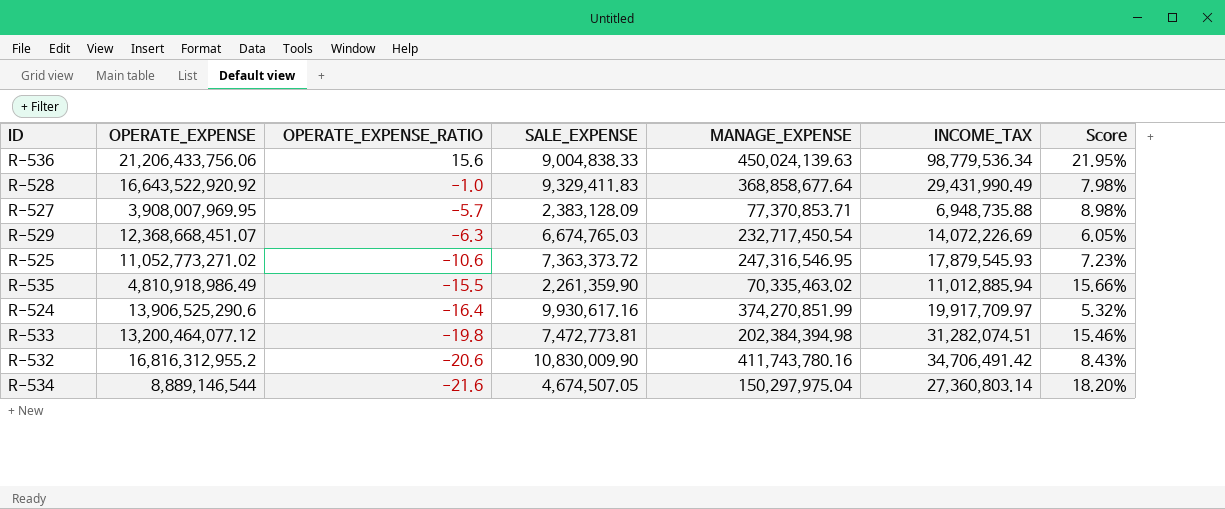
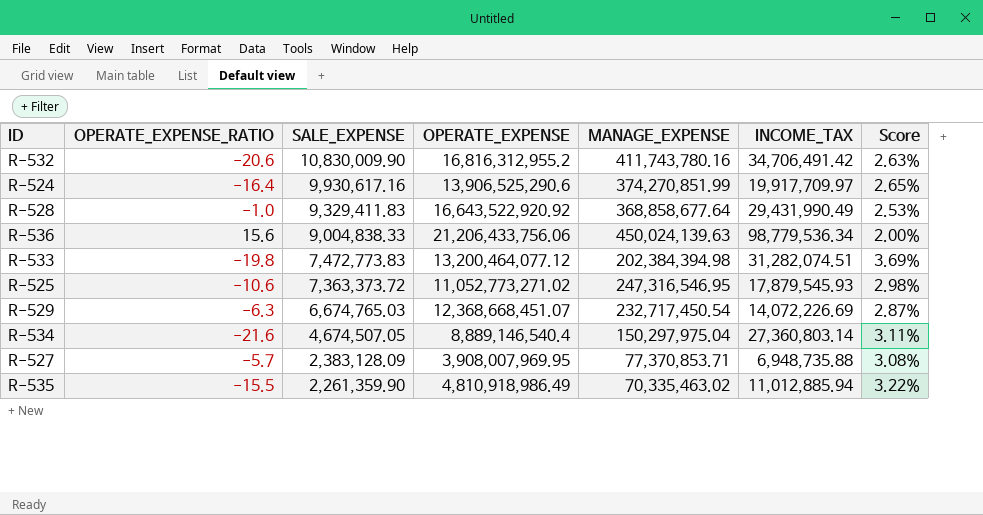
row order: OPERATE_EXPENSE_RATIO descending -> SALE_EXPENSE descending
column OPERATE_EXPENSE | position: 2 -> 4
column Score | formula: [INCOME_TAX] / [MANAGE_EXPENSE] -> [SALE_EXPENSE] / [MANAGE_EXPENSE]
R-533 | SALE_EXPENSE: 7,472,773.81 -> 7,472,773.83
R-534 | OPERATE_EXPENSE: 8,889,146,544 -> 8,889,146,540.4

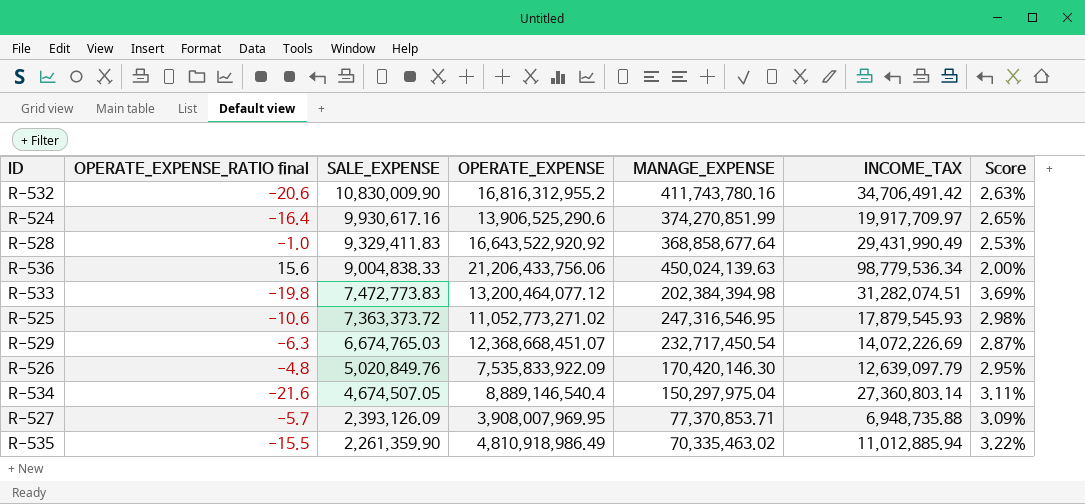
column name: OPERATE_EXPENSE_RATIO -> OPERATE_EXPENSE_RATIO final
row R-526: none -> -4.8 | 5,020,849.76 | 7,535,833,922.09 | 170,420,146.30 | 12,639,097.79 | 2.95%
R-527 | SALE_EXPENSE: 2,383,128.09 -> 2,393,126.09
R-527 | Score: 3.08% -> 3.09%

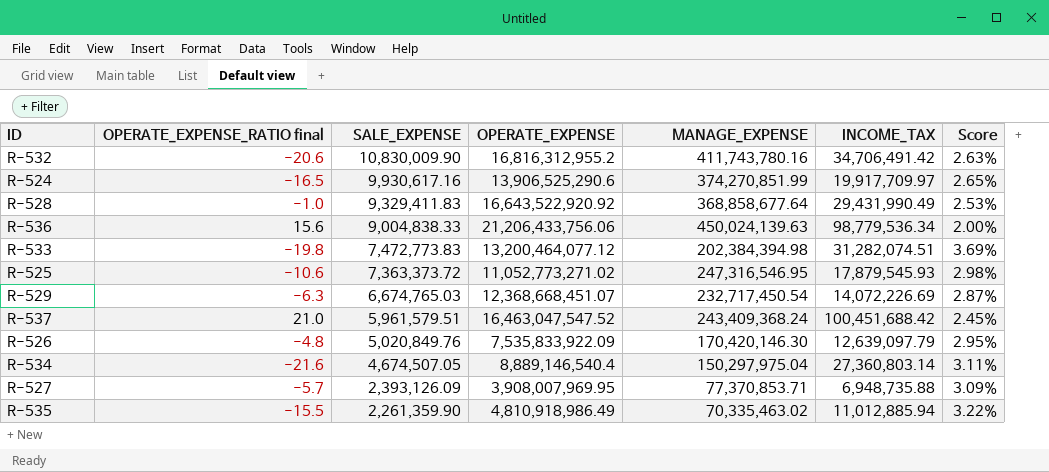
R-524 | OPERATE_EXPENSE_RATIO final: -16.4 -> -16.5
row R-537: none -> 21.0 | 5,961,579.51 | 16,463,047,547.52 | 243,409,368.24 | 100,451,688.42 | 2.45%

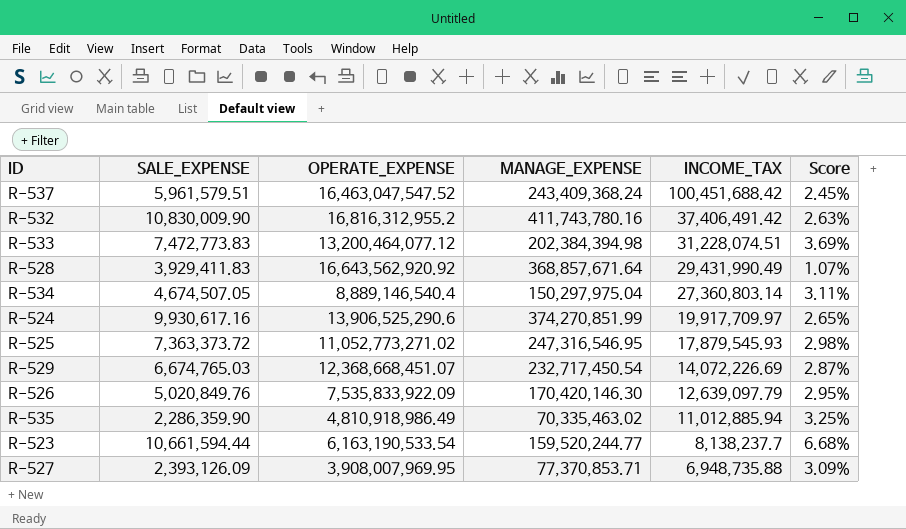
row order: SALE_EXPENSE descending -> INCOME_TAX descending
column OPERATE_EXPENSE_RATIO final | position: 2 -> none
row R-536: 15.6 | 9,004,838.33 | 21,206,433,756.06 | 450,024,139.63 | 98,779,536.34 | 2.00% -> none
R-532 | INCOME_TAX: 34,706,491.42 -> 37,406,491.42
R-533 | INCOME_TAX: 31,282,074.51 -> 31,228,074.51
R-528 | SALE_EXPENSE: 9,329,411.83 -> 3,929,411.83
R-528 | OPERATE_EXPENSE: 16,643,522,920.92 -> 16,643,562,920.92
R-528 | MANAGE_EXPENSE: 368,858,677.64 -> 368,857,671.64
R-528 | Score: 2.53% -> 1.07%
R-535 | SALE_EXPENSE: 2,261,359.90 -> 2,286,359.90
R-535 | Score: 3.22% -> 3.25%
row R-523: none -> 10,661,594.44 | 6,163,190,533.54 | 159,520,244.77 | 8,138,237.7 | 6.68%

